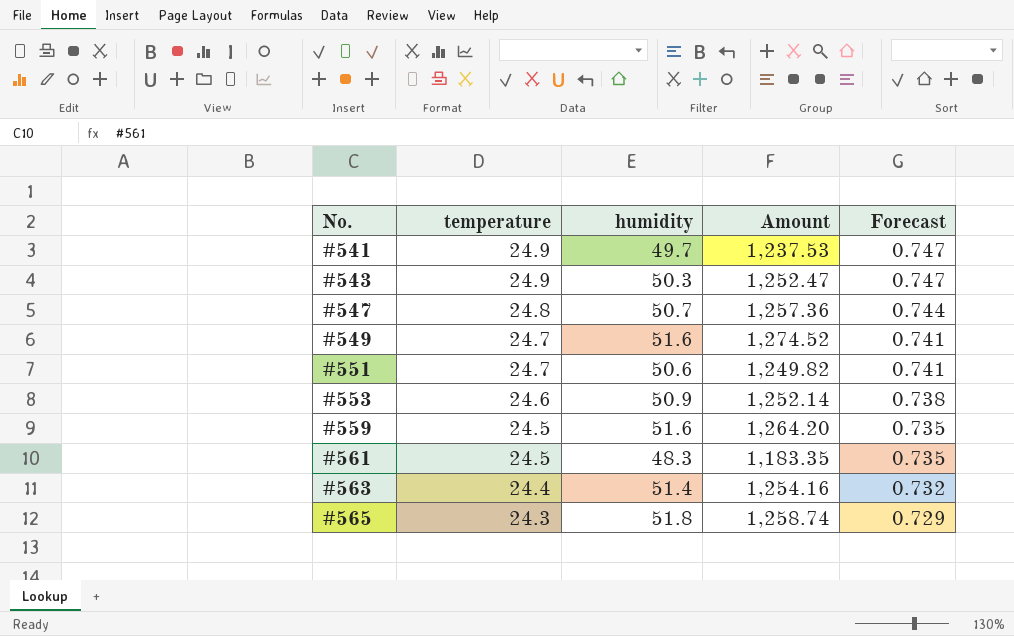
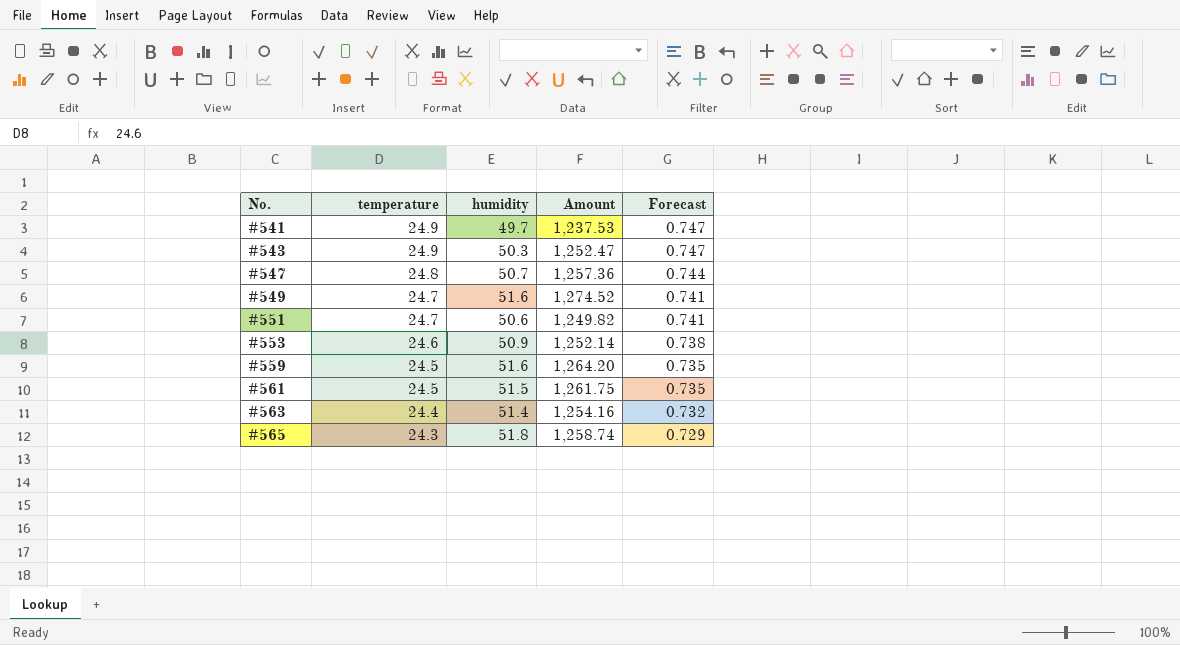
#561 | humidity: 48.3 -> 51.5
#561 | Amount: 1,183.35 -> 1,261.75

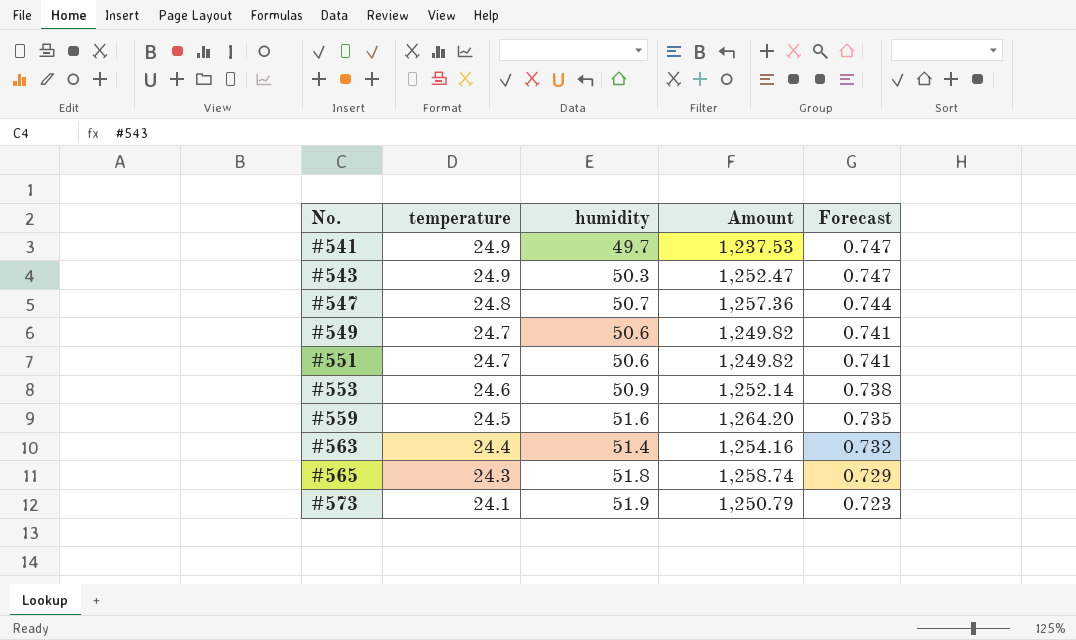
row #561: 24.5 | 51.5 | 1,261.75 | 0.735 -> none
#549 | humidity: 51.6 -> 50.6
#549 | Amount: 1,274.52 -> 1,249.82
row #573: none -> 24.1 | 51.9 | 1,250.79 | 0.723

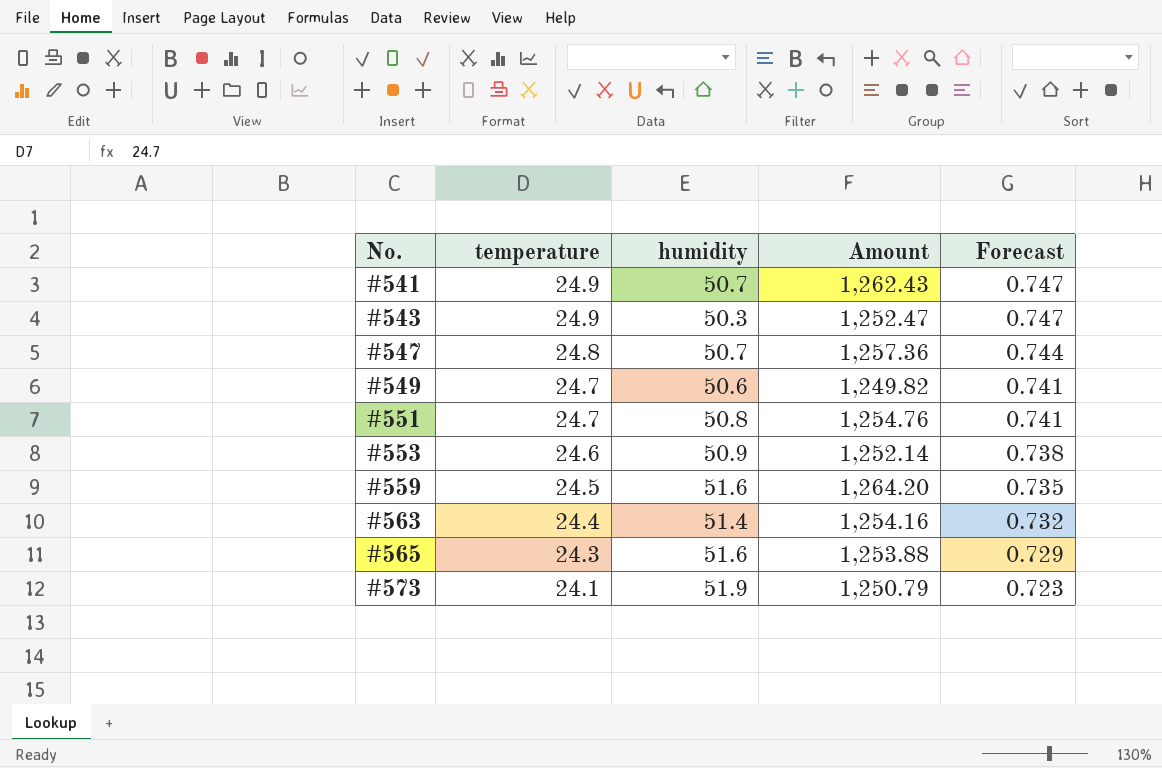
#541 | humidity: 49.7 -> 50.7
#541 | Amount: 1,237.53 -> 1,262.43
#551 | humidity: 50.6 -> 50.8
#551 | Amount: 1,249.82 -> 1,254.76
#565 | humidity: 51.8 -> 51.6
#565 | Amount: 1,258.74 -> 1,253.88

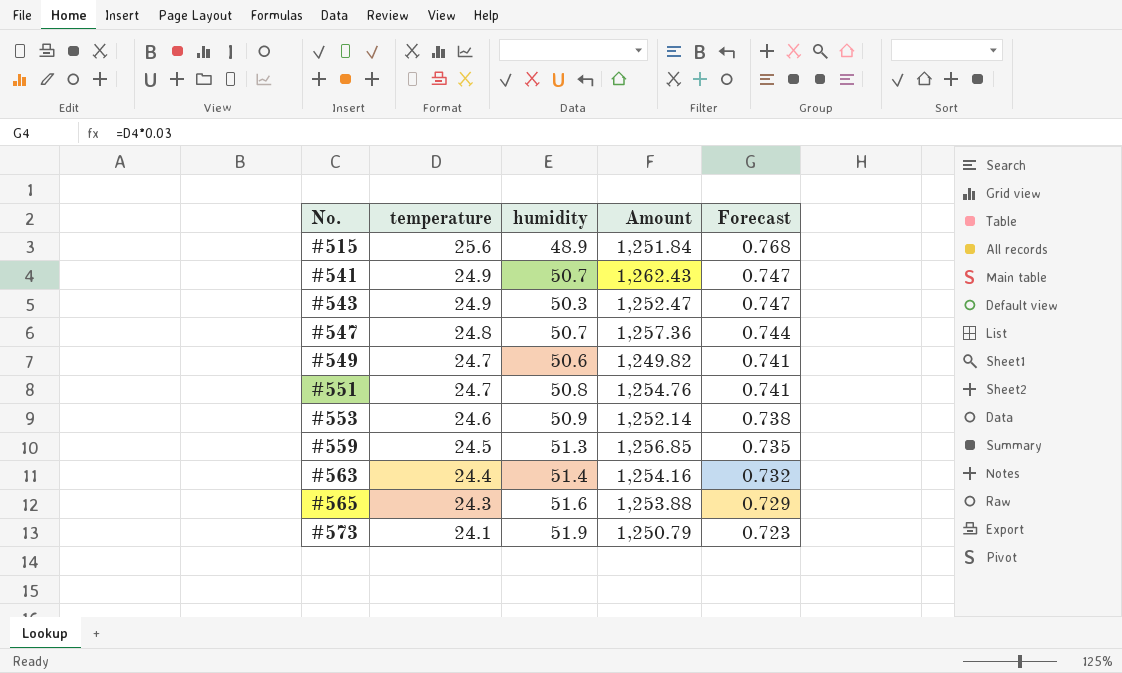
row #515: none -> 25.6 | 48.9 | 1,251.84 | 0.768
#559 | humidity: 51.6 -> 51.3
#559 | Amount: 1,264.20 -> 1,256.85

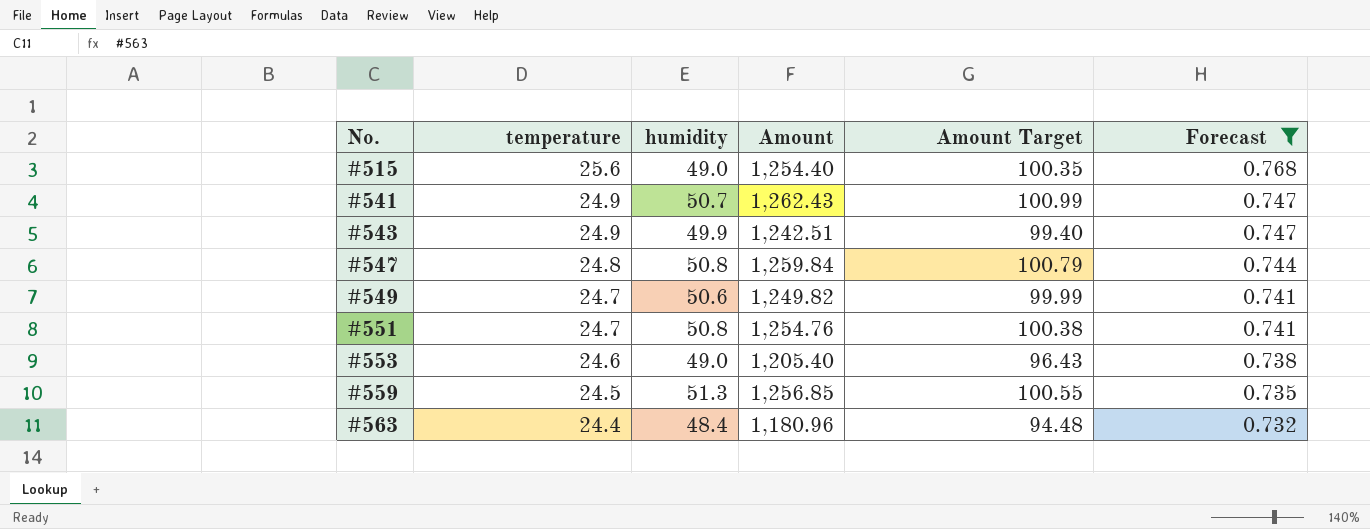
filter: none -> Forecast >= 0.732
column Amount Target | formula: none -> [Amount] * 0.08
#515 | humidity: 48.9 -> 49.0
#515 | Amount: 1,251.84 -> 1,254.40
#543 | humidity: 50.3 -> 49.9
#543 | Amount: 1,252.47 -> 1,242.51
#547 | humidity: 50.7 -> 50.8
#547 | Amount: 1,257.36 -> 1,259.84
#553 | humidity: 50.9 -> 49.0
#553 | Amount: 1,252.14 -> 1,205.40
#563 | humidity: 51.4 -> 48.4
#563 | Amount: 1,254.16 -> 1,180.96

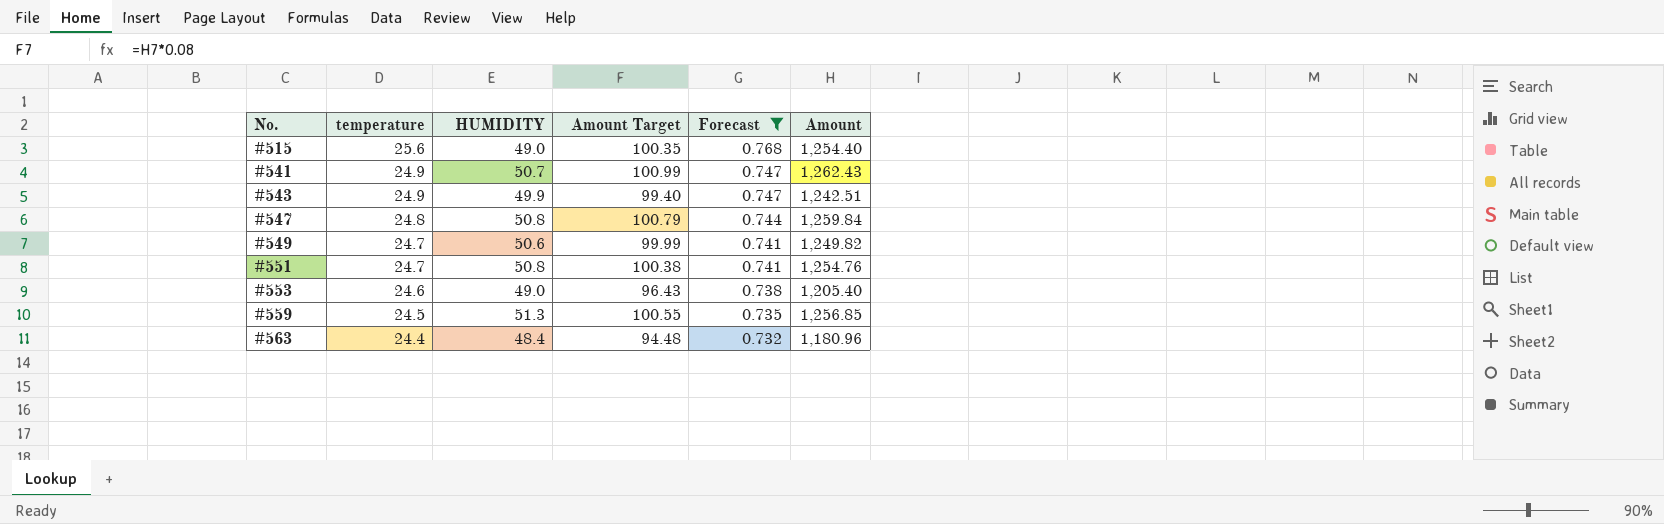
column name: humidity -> HUMIDITY
column Amount | position: 4 -> 6

